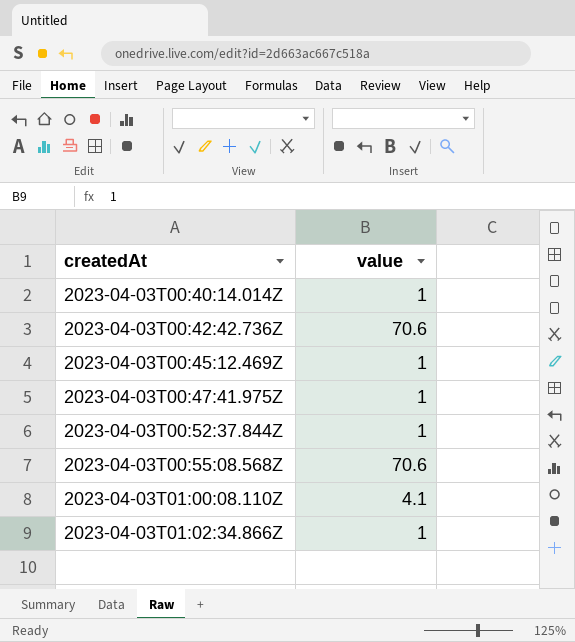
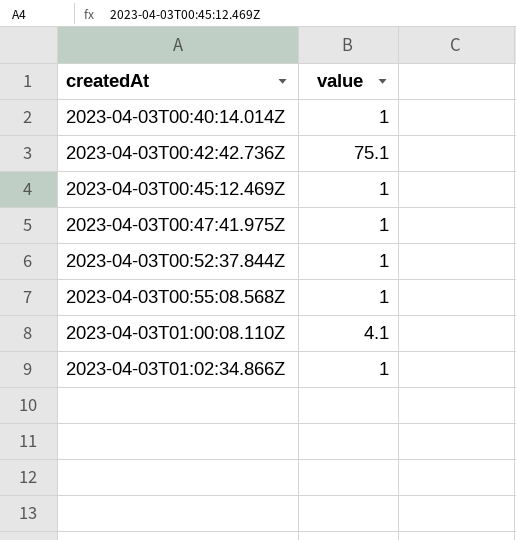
2023-04-03T00:42:42.736Z | value: 70.6 -> 75.1
2023-04-03T00:55:08.568Z | value: 70.6 -> 1

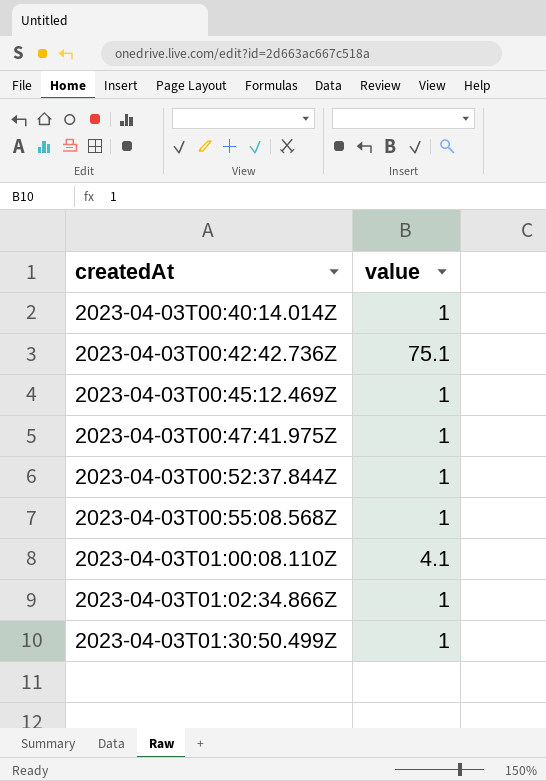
row 2023-04-03T01:30:50.499Z: none -> 1

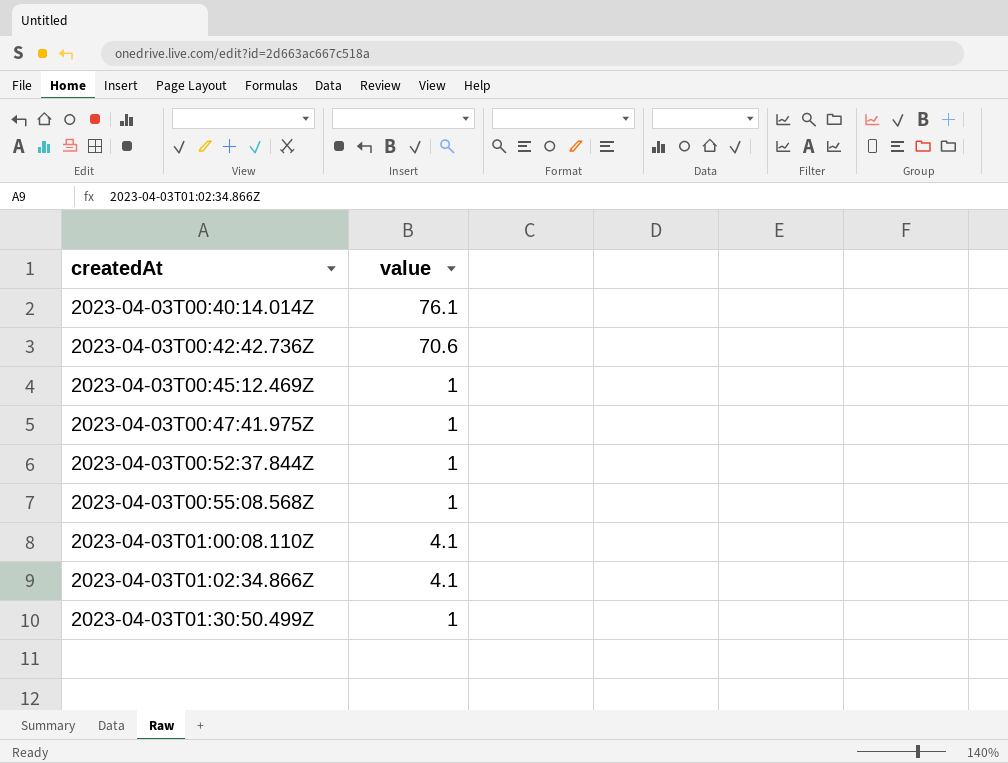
2023-04-03T00:40:14.014Z | value: 1 -> 76.1
2023-04-03T00:42:42.736Z | value: 75.1 -> 70.6
2023-04-03T01:02:34.866Z | value: 1 -> 4.1

